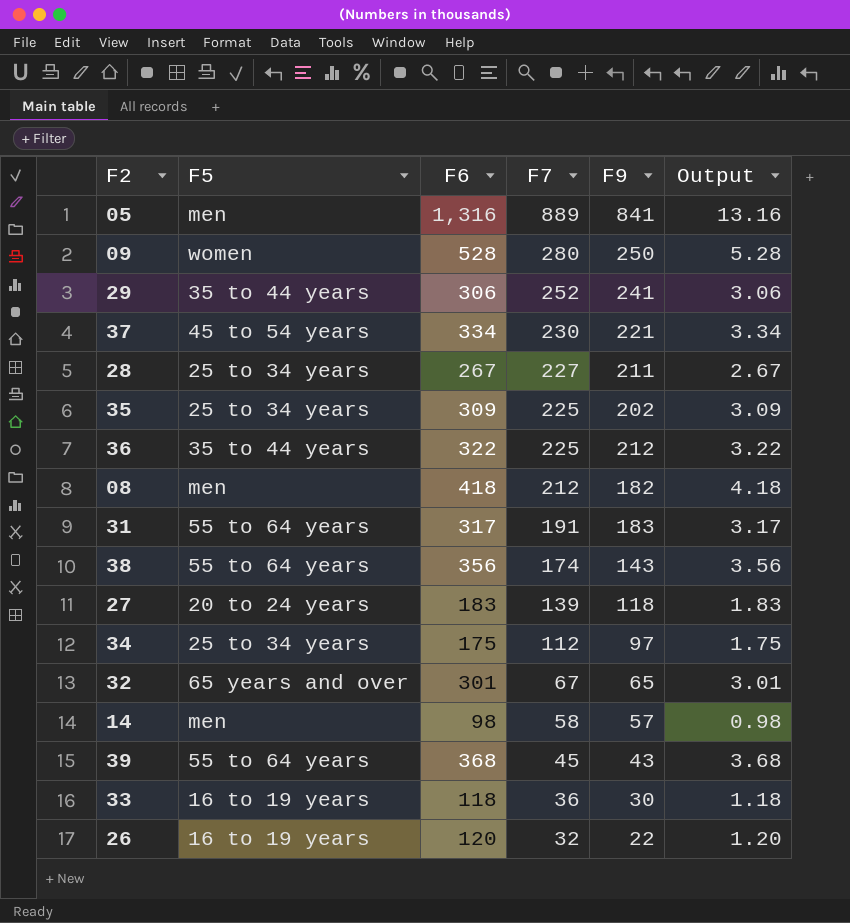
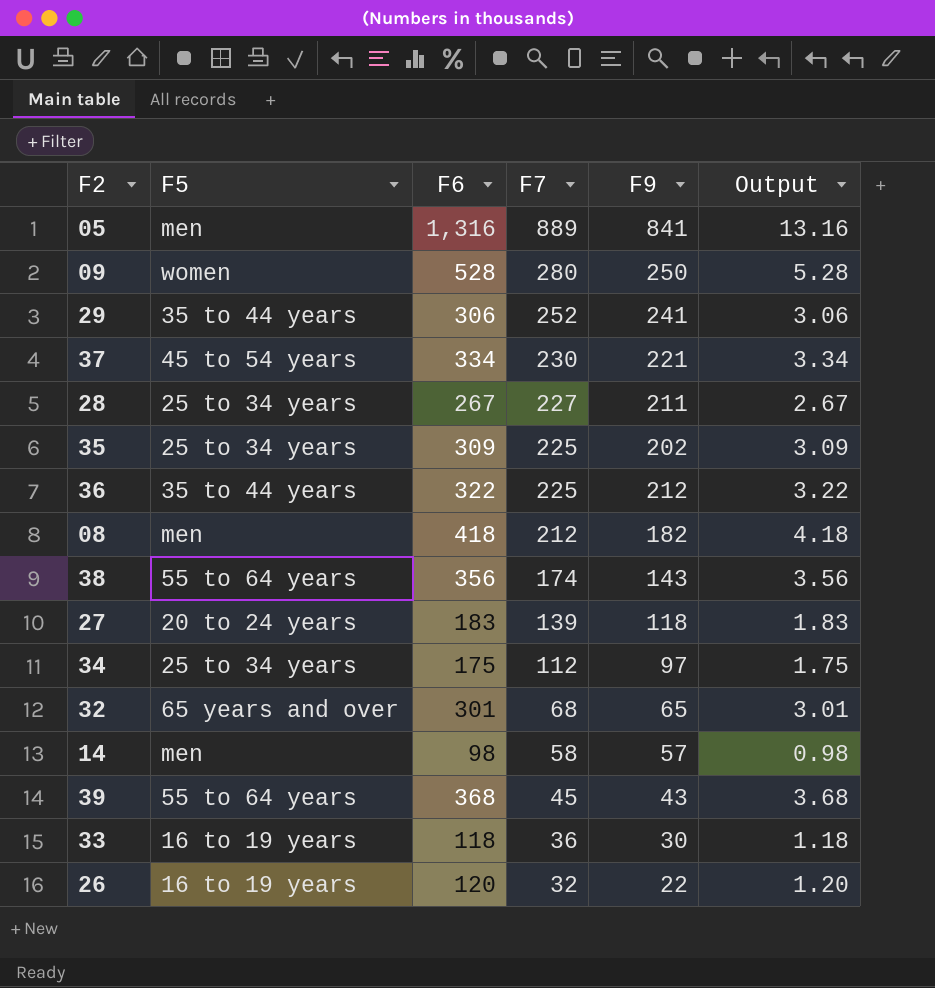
row 31: 55 to 64 years | 317 | 191 | 183 | 3.17 -> none
32 | F7: 67 -> 68

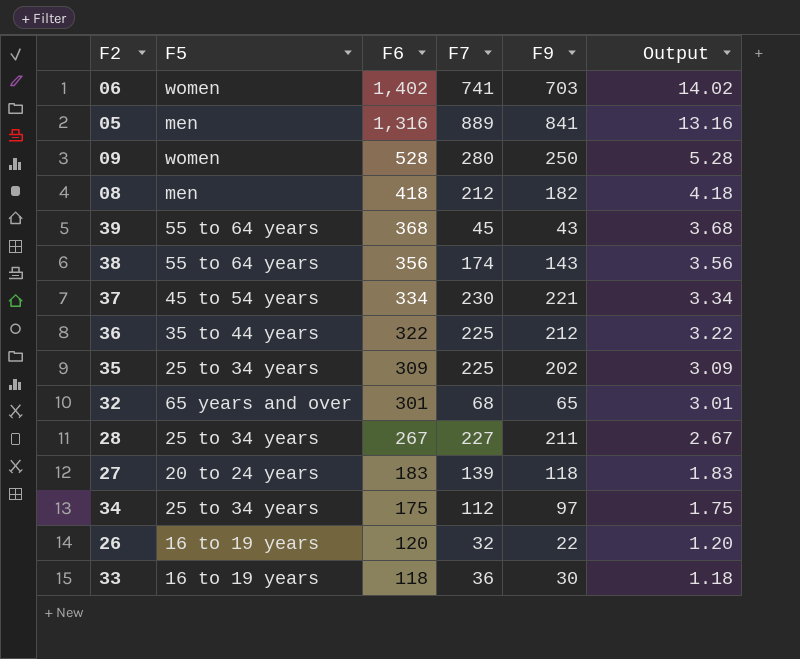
row order: F7 descending -> F6 descending
row 29: 35 to 44 years | 306 | 252 | 241 | 3.06 -> none
row 14: men | 98 | 58 | 57 | 0.98 -> none
row 06: none -> women | 1,402 | 741 | 703 | 14.02

